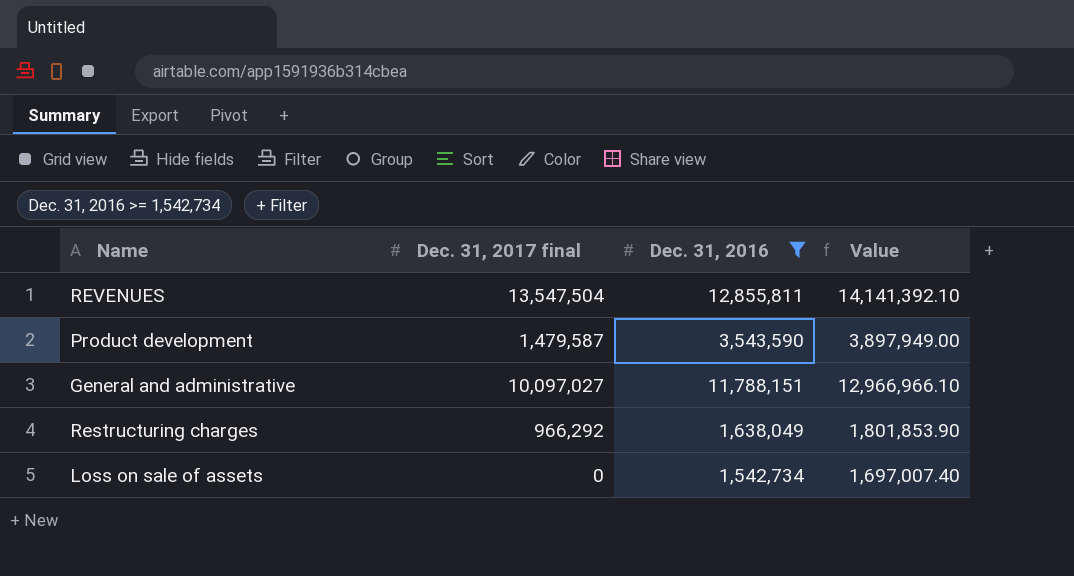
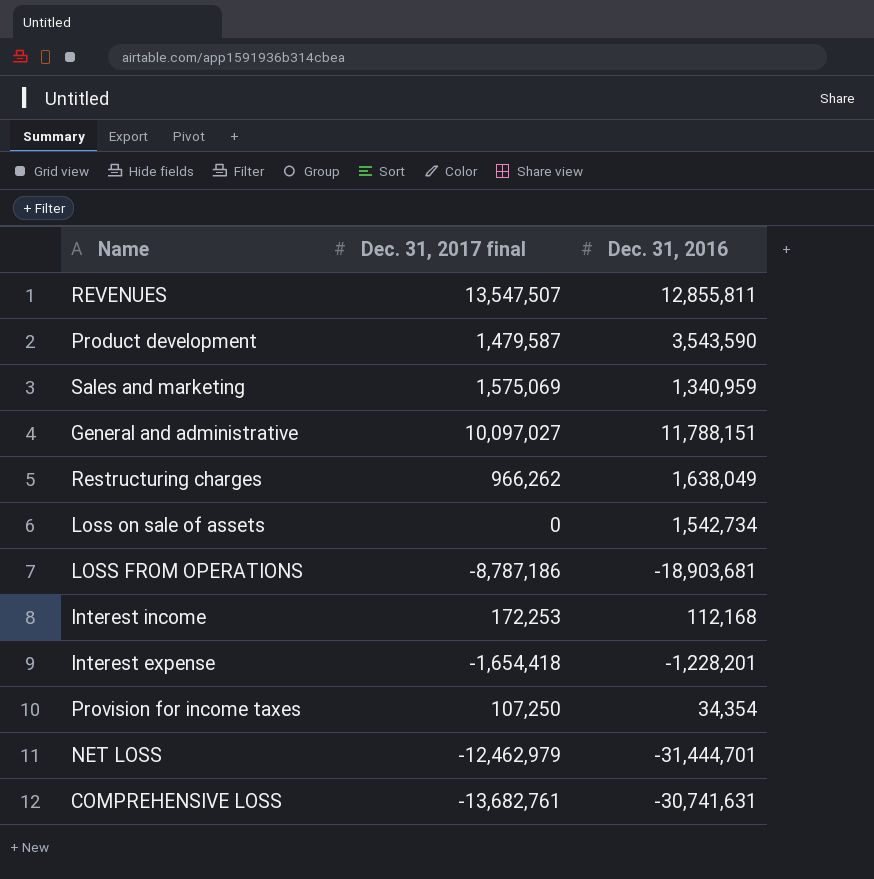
filter: Dec. 31, 2016 >= 1,542,734 -> none
column Value | formula: [Dec. 31, 2016] * 1.1 -> none
REVENUES | Dec. 31, 2017 final: 13,547,504 -> 13,547,507
Restructuring charges | Dec. 31, 2017 final: 966,292 -> 966,262

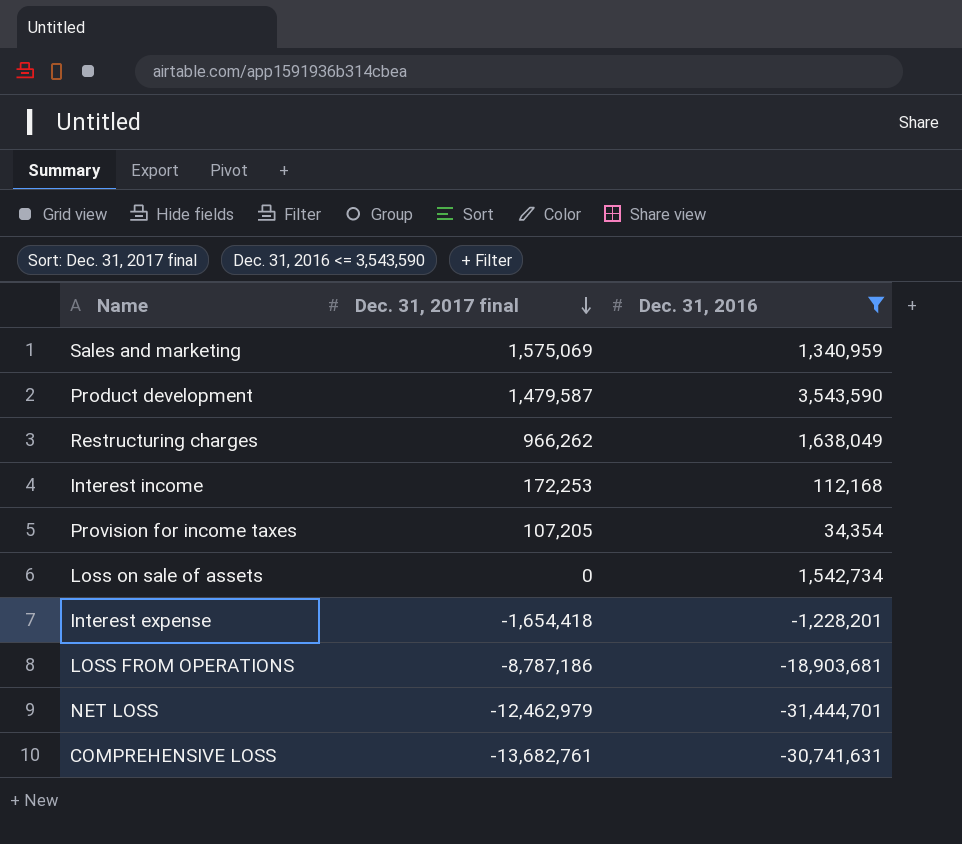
filter: none -> Dec. 31, 2016 <= 3,543,590
row order: none -> Dec. 31, 2017 final descending
Provision for income taxes | Dec. 31, 2017 final: 107,250 -> 107,205

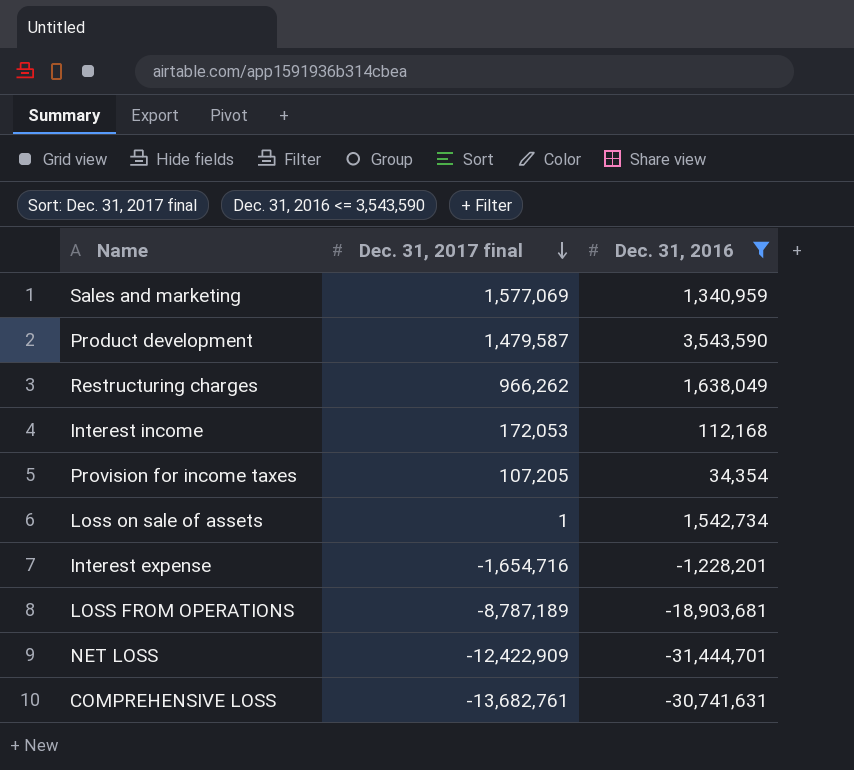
Sales and marketing | Dec. 31, 2017 final: 1,575,069 -> 1,577,069
Interest income | Dec. 31, 2017 final: 172,253 -> 172,053
Loss on sale of assets | Dec. 31, 2017 final: 0 -> 1
Interest expense | Dec. 31, 2017 final: -1,654,418 -> -1,654,716
LOSS FROM OPERATIONS | Dec. 31, 2017 final: -8,787,186 -> -8,787,189
NET LOSS | Dec. 31, 2017 final: -12,462,979 -> -12,422,909

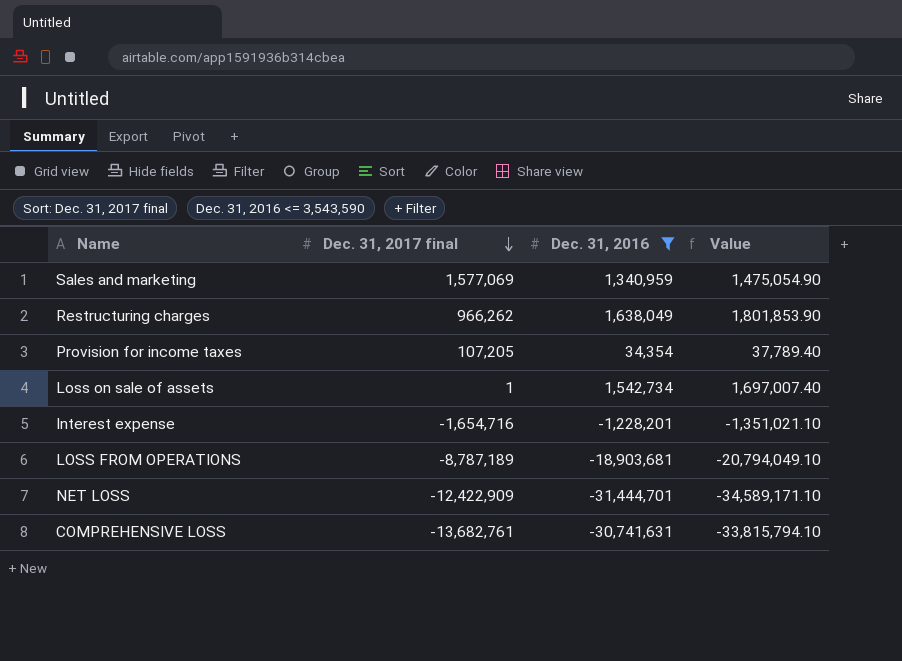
column Value | formula: none -> [Dec. 31, 2016] * 1.1
row Product development: 1,479,587 | 3,543,590 -> none
row Interest income: 172,053 | 112,168 -> none

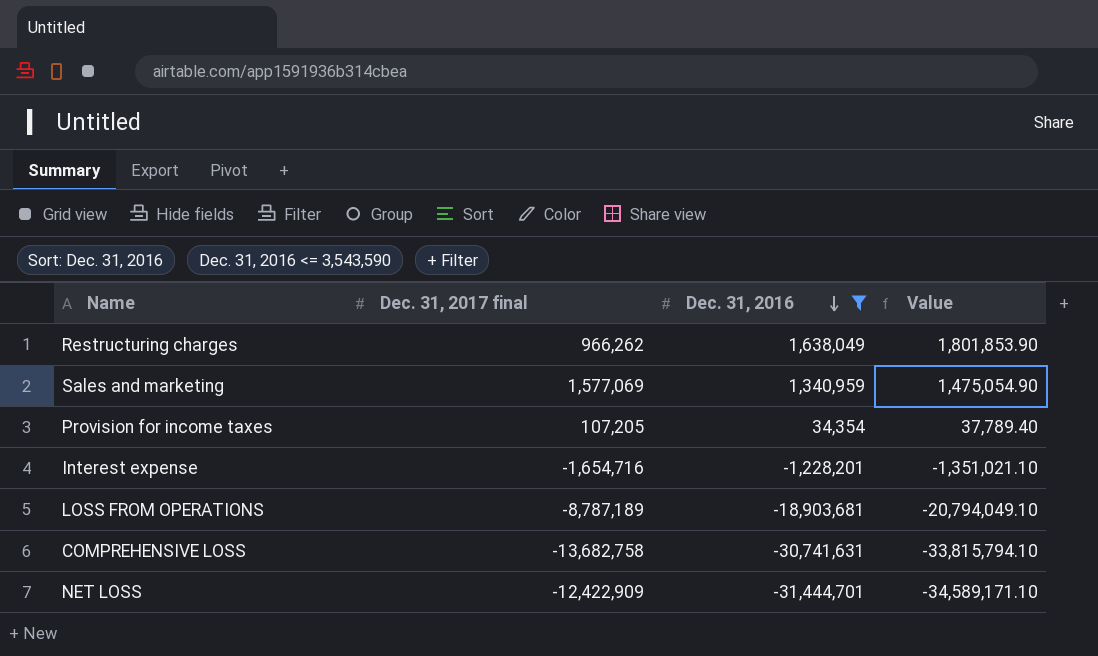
row order: Dec. 31, 2017 final descending -> Dec. 31, 2016 descending
row Loss on sale of assets: 1 | 1,542,734 | 1,697,007.40 -> none
COMPREHENSIVE LOSS | Dec. 31, 2017 final: -13,682,761 -> -13,682,758

